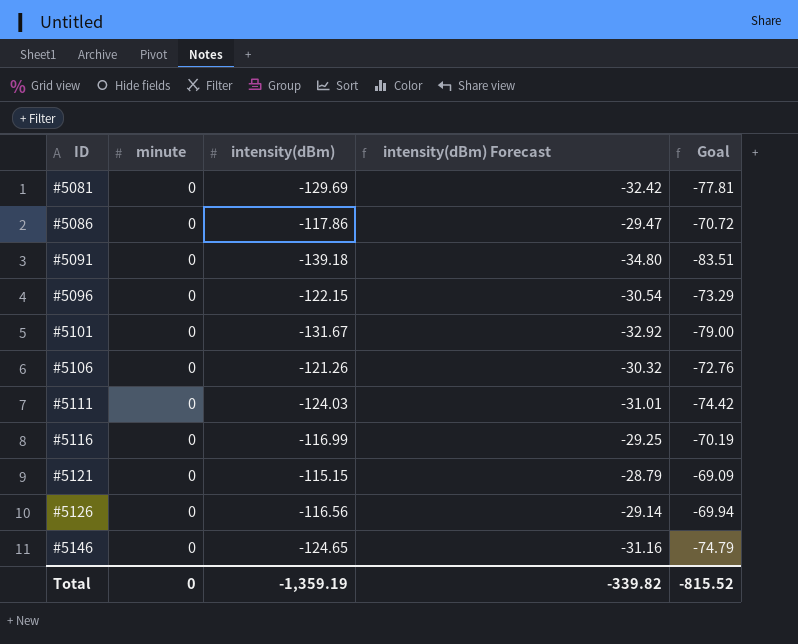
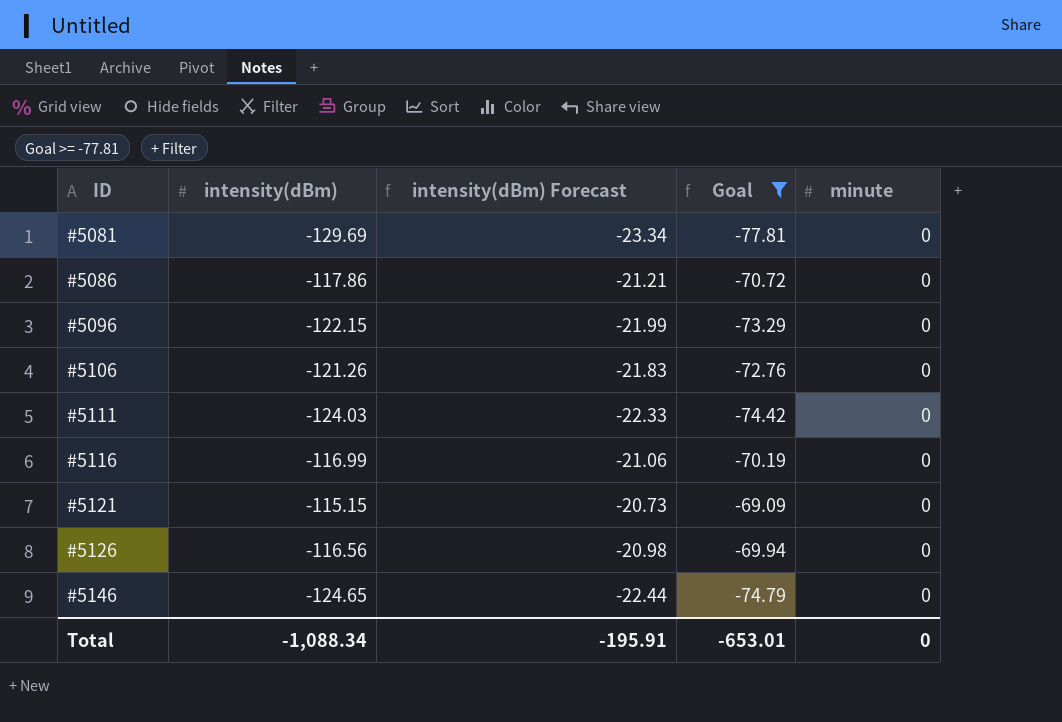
filter: none -> Goal >= -77.81
column intensity(dBm) Forecast | formula: [intensity(dBm)] * 0.25 -> [intensity(dBm)] * 0.18
column minute | position: 2 -> 5
Total | intensity(dBm): -1,359.19 -> -1,088.34
Total | intensity(dBm) Forecast: -339.82 -> -195.91
Total | Goal: -815.52 -> -653.01

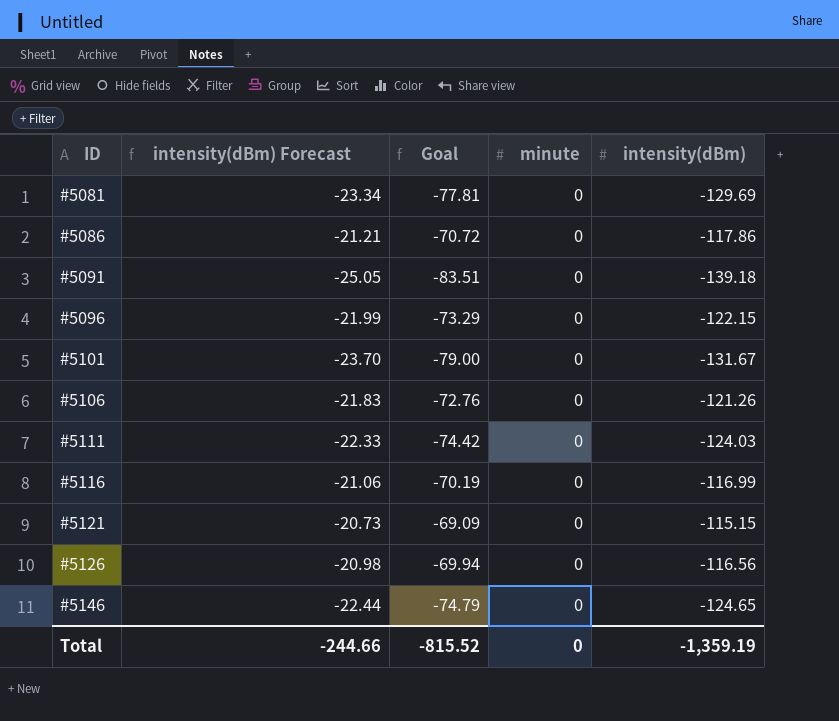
filter: Goal >= -77.81 -> none
column intensity(dBm) | position: 2 -> 5
Total | intensity(dBm) Forecast: -195.91 -> -244.66
Total | Goal: -653.01 -> -815.52
Total | intensity(dBm): -1,088.34 -> -1,359.19

